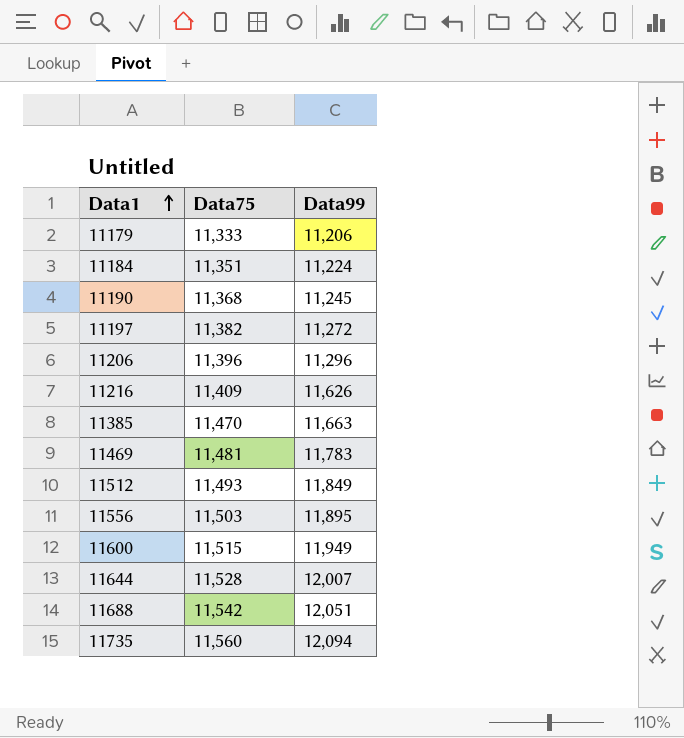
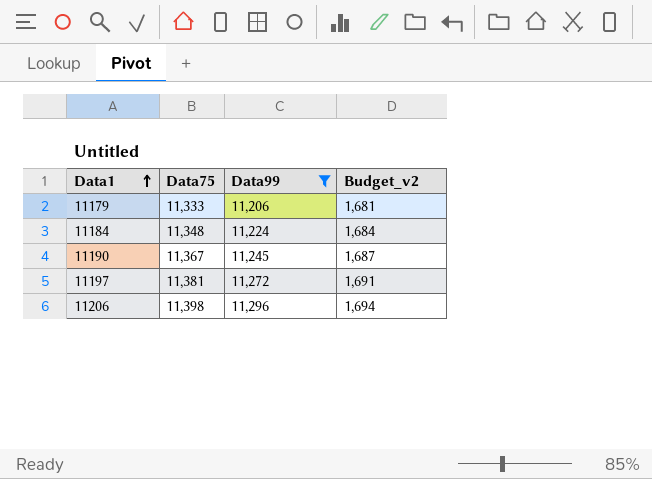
filter: none -> Data99 <= 11,296
column Budget_v2 | formula: none -> [Data99] * 0.15
11184 | Data75: 11,351 -> 11,348
11190 | Data75: 11,368 -> 11,367
11197 | Data75: 11,382 -> 11,381
11206 | Data75: 11,396 -> 11,398

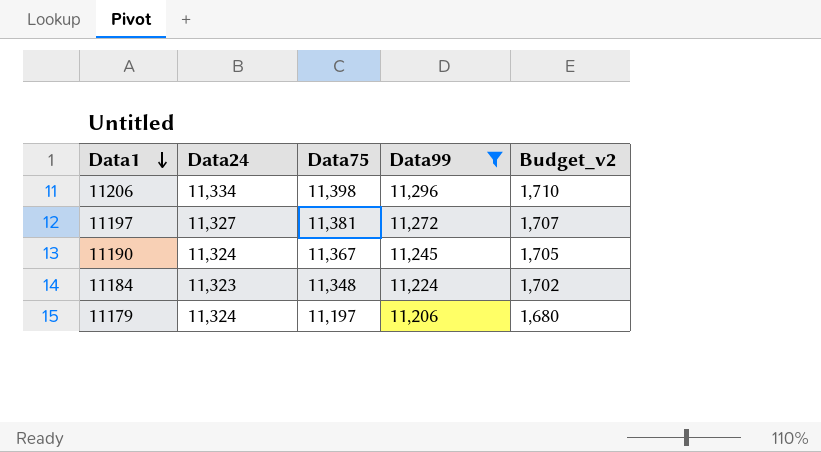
row order: Data1 ascending -> Data1 descending
column Data24 | position: none -> 2
column Budget_v2 | formula: [Data99] * 0.15 -> [Data75] * 0.15
11179 | Data75: 11,333 -> 11,197

